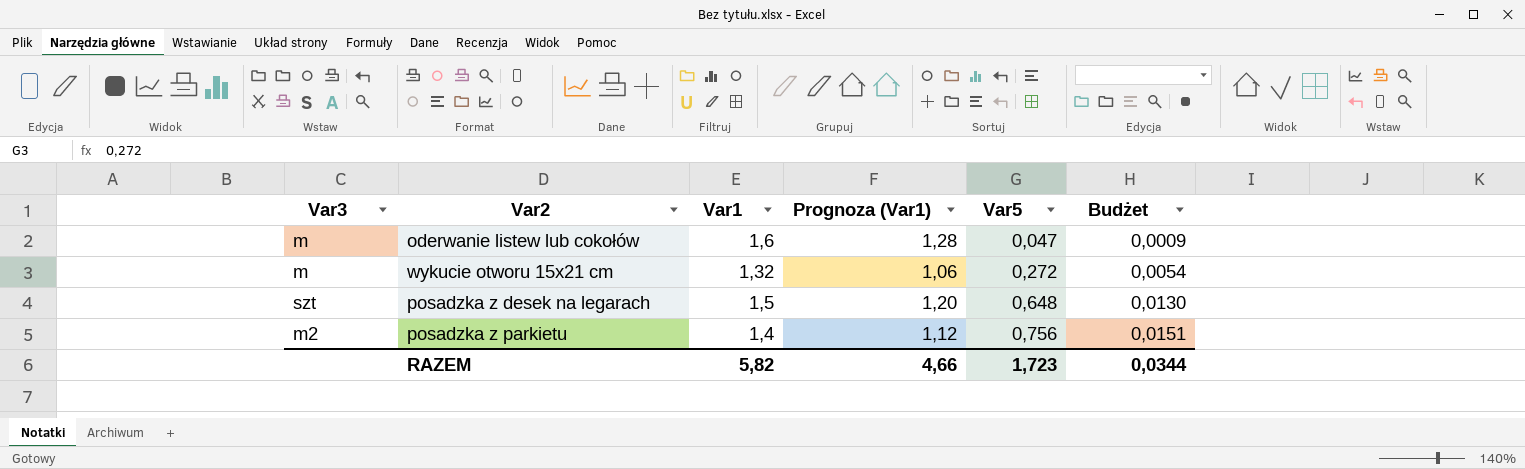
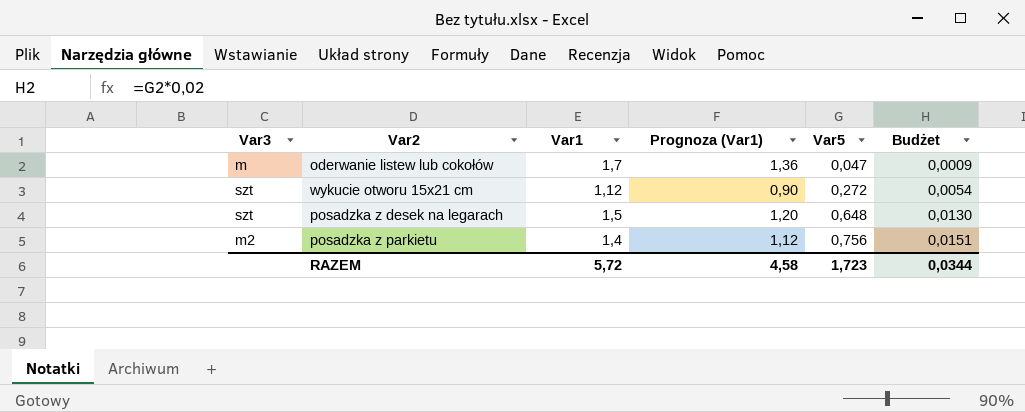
oderwanie listew lub cokołów | Var1: 1,6 -> 1,7
oderwanie listew lub cokołów | Prognoza (Var1): 1,28 -> 1,36
wykucie otworu 15x21 cm | Var3: m -> szt
wykucie otworu 15x21 cm | Var1: 1,32 -> 1,12
wykucie otworu 15x21 cm | Prognoza (Var1): 1,06 -> 0,90
RAZEM | Var1: 5,82 -> 5,72
RAZEM | Prognoza (Var1): 4,66 -> 4,58

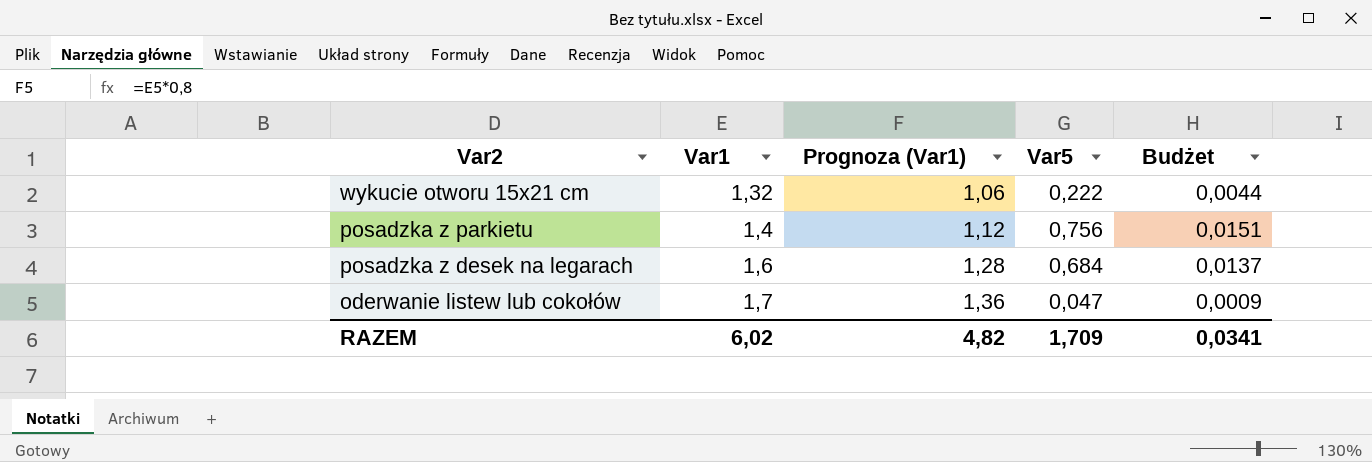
row order: Var5 ascending -> Var2 descending
column Var3 | position: 1 -> none
wykucie otworu 15x21 cm | Var1: 1,12 -> 1,32
wykucie otworu 15x21 cm | Prognoza (Var1): 0,90 -> 1,06
wykucie otworu 15x21 cm | Var5: 0,272 -> 0,222
wykucie otworu 15x21 cm | Budżet: 0,0054 -> 0,0044
posadzka z desek na legarach | Var1: 1,5 -> 1,6
posadzka z desek na legarach | Prognoza (Var1): 1,20 -> 1,28
posadzka z desek na legarach | Var5: 0,648 -> 0,684
posadzka z desek na legarach | Budżet: 0,0130 -> 0,0137
RAZEM | Var1: 5,72 -> 6,02
RAZEM | Prognoza (Var1): 4,58 -> 4,82
RAZEM | Var5: 1,723 -> 1,709
RAZEM | Budżet: 0,0344 -> 0,0341

